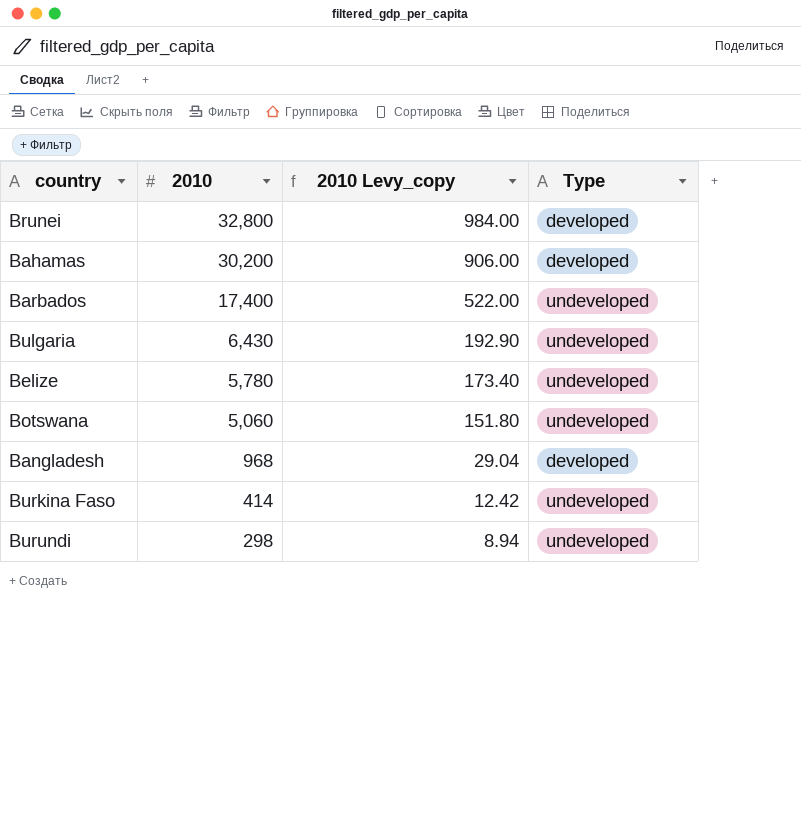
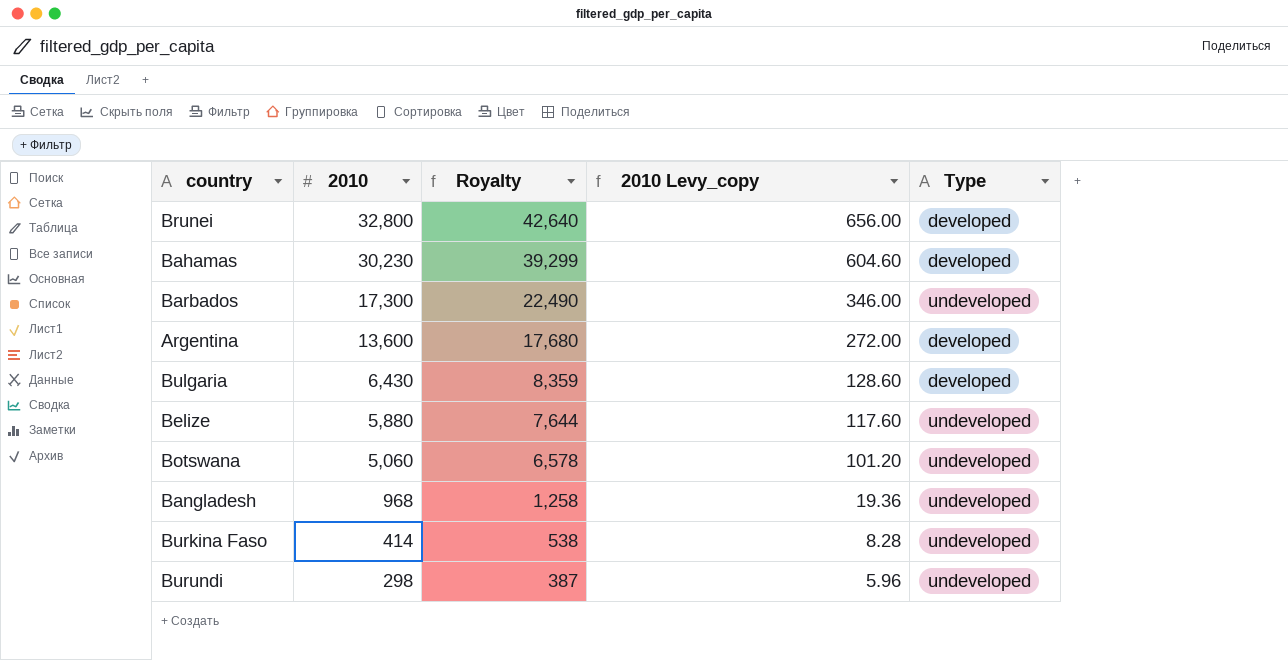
column Royalty | formula: none -> [2010] * 1.3
column 2010 Levy_copy | formula: [2010] * 0.03 -> [2010] * 0.02
Bahamas | 2010: 30,200 -> 30,230
Barbados | 2010: 17,400 -> 17,300
row Argentina: none -> 13,600 | 17,680 | 272.00 | developed
Bulgaria | Type: undeveloped -> developed
Belize | 2010: 5,780 -> 5,880
Bangladesh | Type: developed -> undeveloped

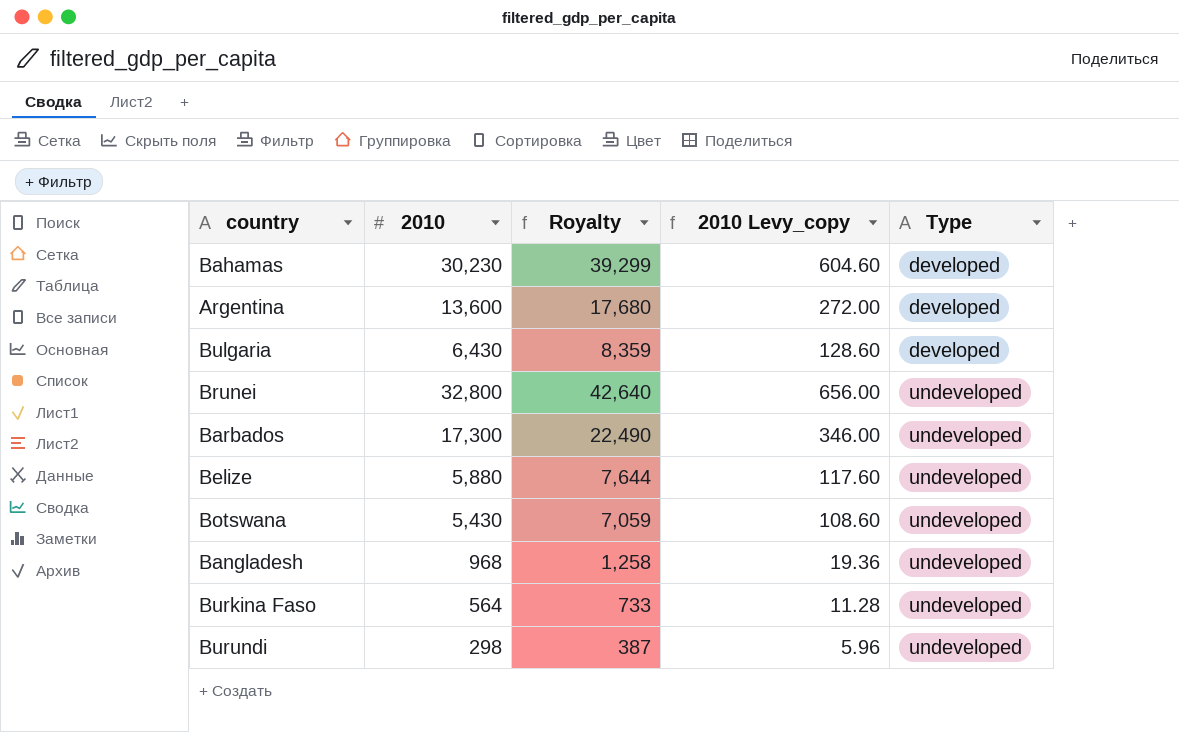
row order: 2010 descending -> Type ascending
Brunei | Type: developed -> undeveloped
Botswana | 2010: 5,060 -> 5,430
Botswana | Royalty: 6,578 -> 7,059
Botswana | 2010 Levy_copy: 101.20 -> 108.60
Burkina Faso | 2010: 414 -> 564
Burkina Faso | Royalty: 538 -> 733
Burkina Faso | 2010 Levy_copy: 8.28 -> 11.28

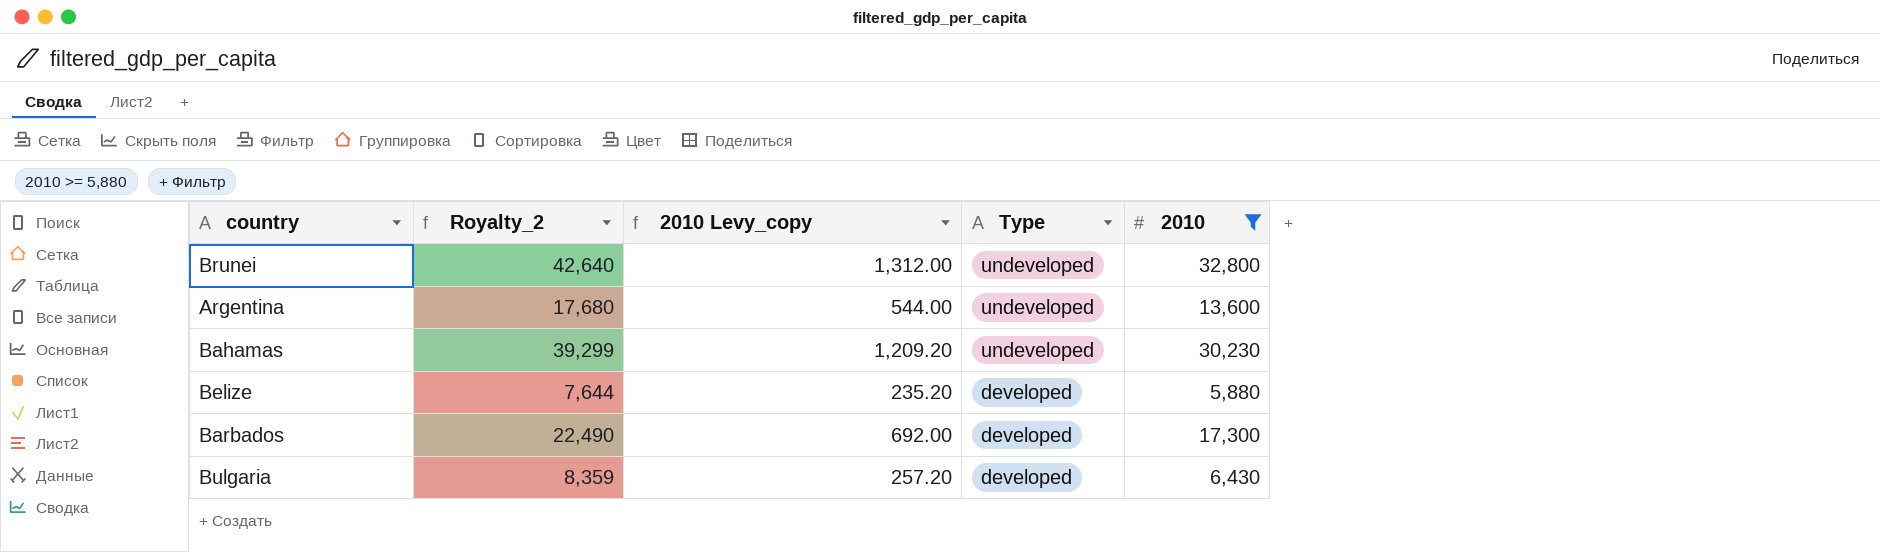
filter: none -> 2010 >= 5,880
row order: Type ascending -> Type descending
column name: Royalty -> Royalty_2
column 2010 Levy_copy | formula: [2010] * 0.02 -> [2010] * 0.04
column 2010 | position: 2 -> 5
Argentina | Type: developed -> undeveloped
Bahamas | Type: developed -> undeveloped
Belize | Type: undeveloped -> developed
Barbados | Type: undeveloped -> developed

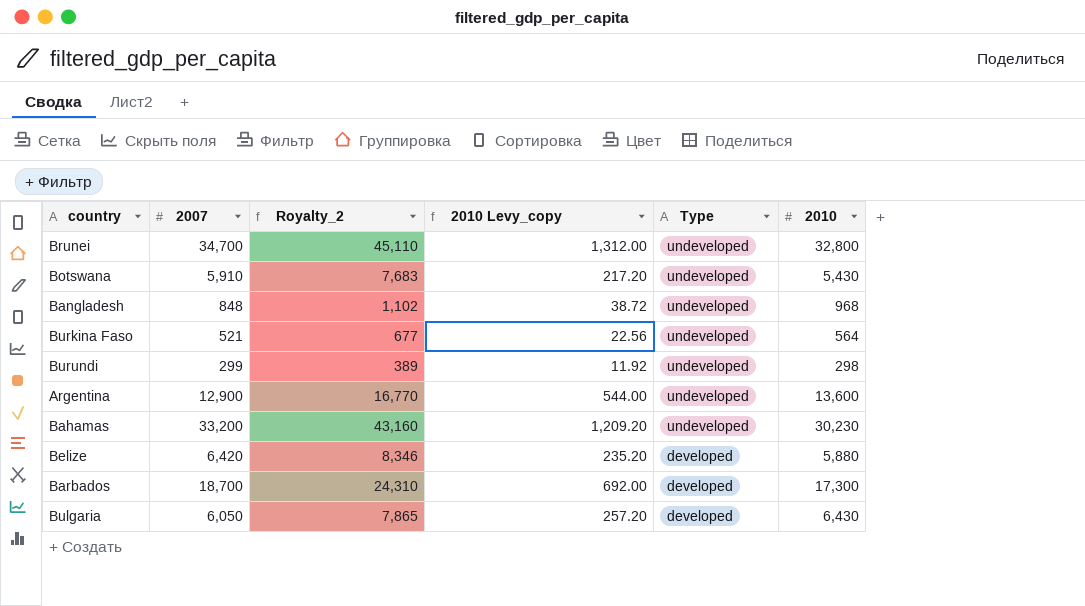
filter: 2010 >= 5,880 -> none
column 2007 | position: none -> 2
column Royalty_2 | formula: [2010] * 1.3 -> [2007] * 1.3

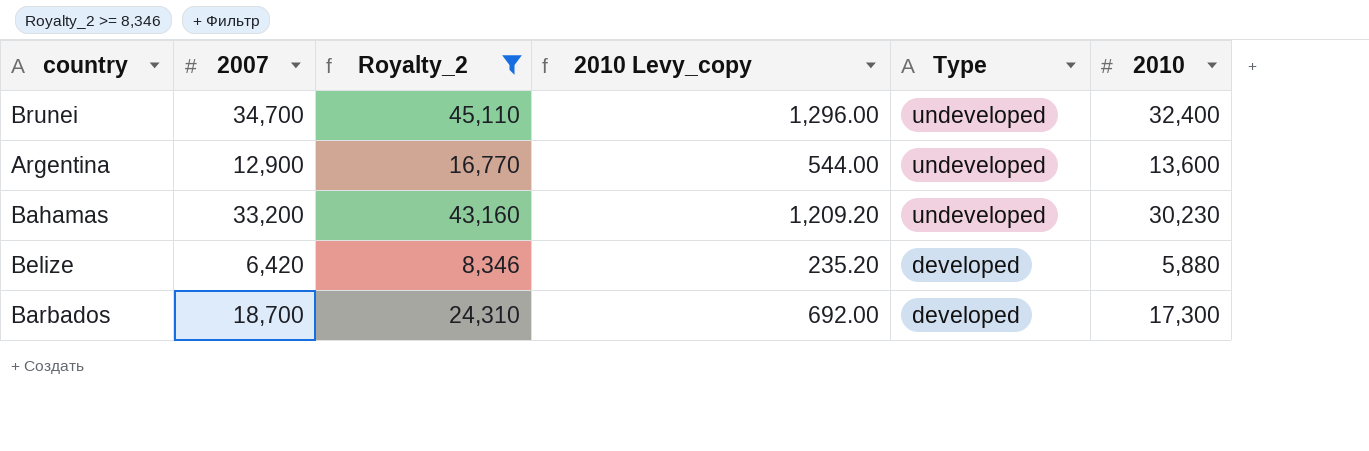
filter: none -> Royalty_2 >= 8,346
Brunei | 2010 Levy_copy: 1,312.00 -> 1,296.00
Brunei | 2010: 32,800 -> 32,400

